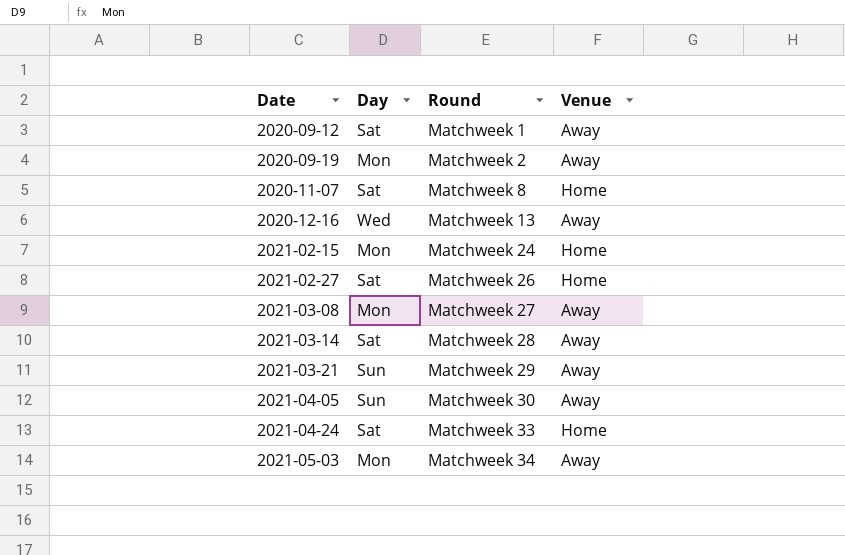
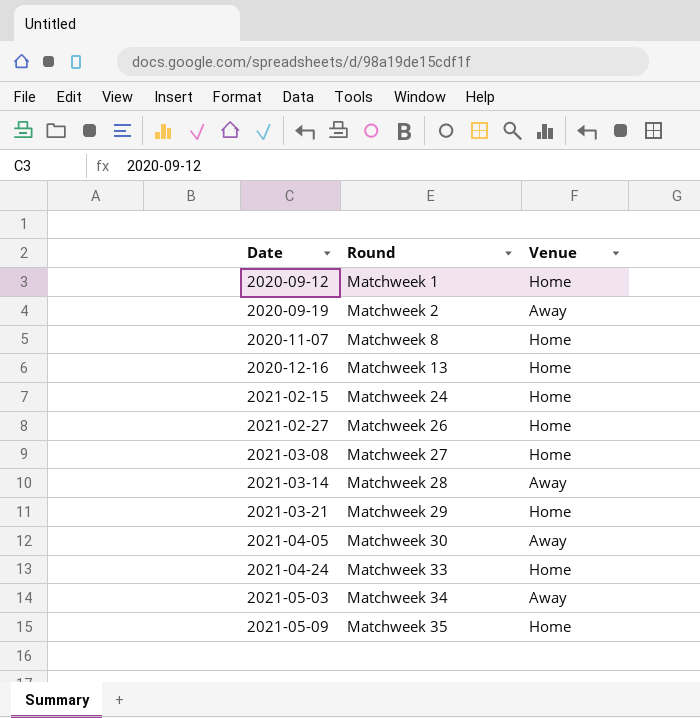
column Day | position: 2 -> none
2020-09-12 | Venue: Away -> Home
2020-12-16 | Venue: Away -> Home
2021-03-08 | Venue: Away -> Home
2021-03-21 | Venue: Away -> Home
row 2021-05-09: none -> Matchweek 35 | Home

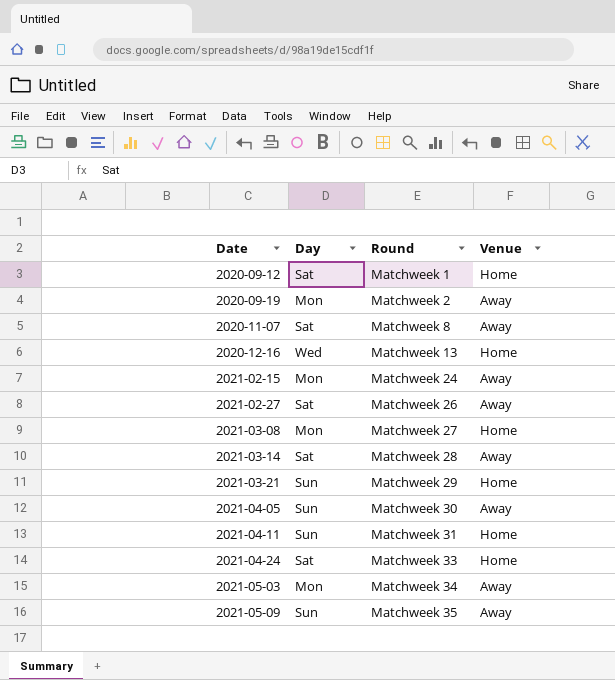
column Day | position: none -> 2
2020-11-07 | Venue: Home -> Away
2021-02-15 | Venue: Home -> Away
2021-02-27 | Venue: Home -> Away
row 2021-04-11: none -> Sun | Matchweek 31 | Home
2021-05-09 | Venue: Home -> Away

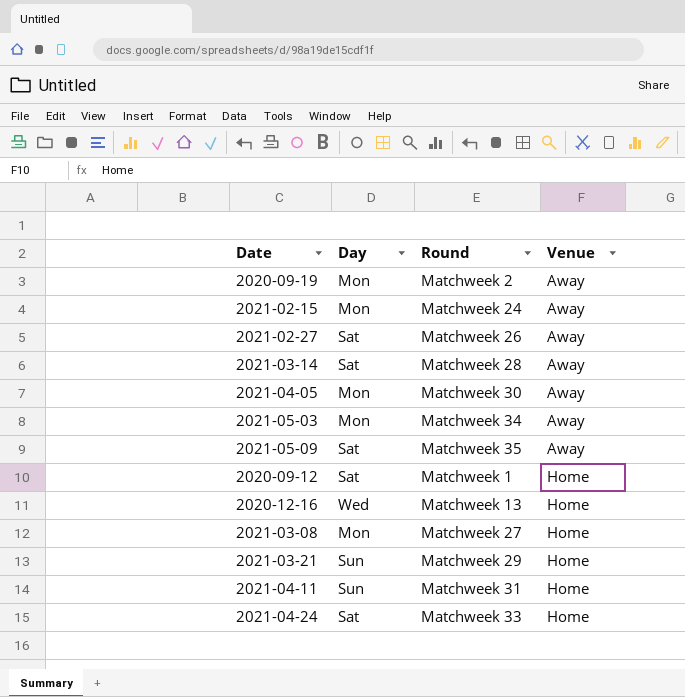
row order: Date ascending -> Venue ascending
row 2020-11-07: Sat | Matchweek 8 | Away -> none
2021-04-05 | Day: Sun -> Mon
2021-05-09 | Day: Sun -> Sat

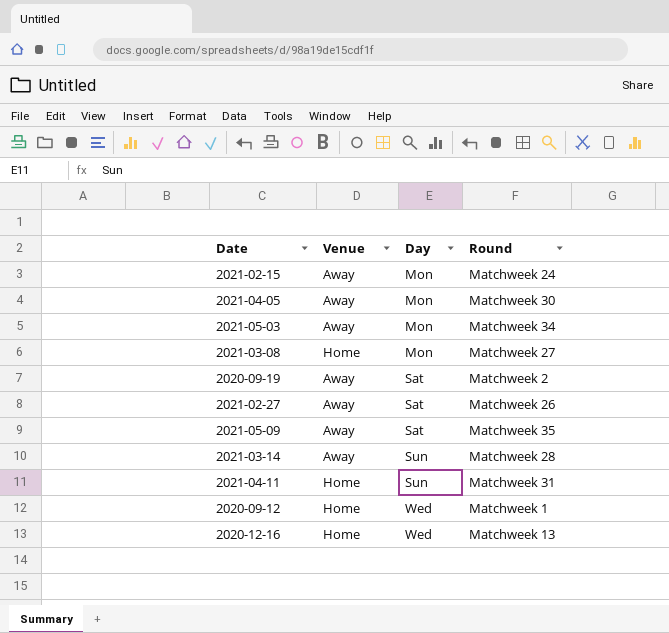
row order: Venue ascending -> Day ascending
column Venue | position: 4 -> 2
row 2021-03-21: Sun | Matchweek 29 | Home -> none
row 2021-04-24: Sat | Matchweek 33 | Home -> none
2020-09-19 | Day: Mon -> Sat
2021-03-14 | Day: Sat -> Sun
2020-09-12 | Day: Sat -> Wed

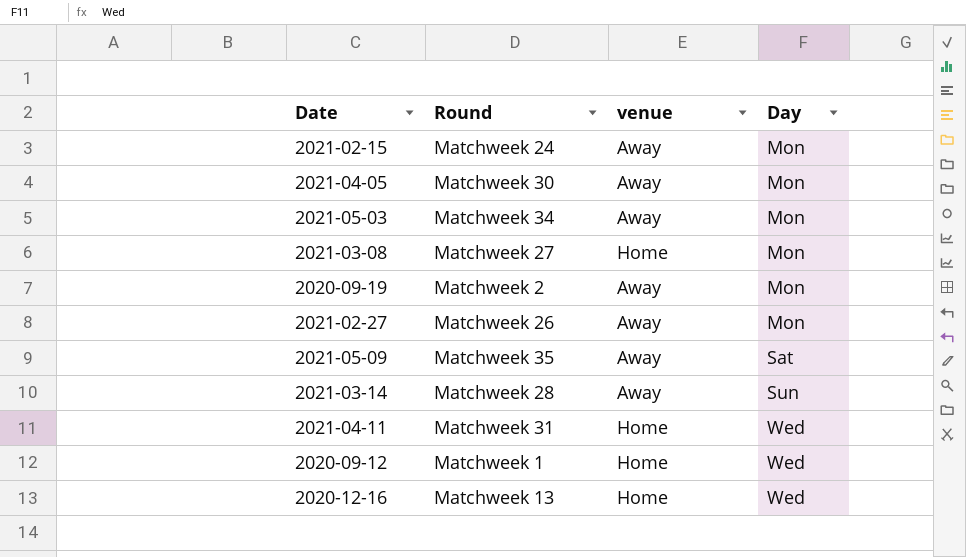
column Round | position: 4 -> 2
column name: Venue -> venue
2020-09-19 | Day: Sat -> Mon
2021-02-27 | Day: Sat -> Mon
2021-04-11 | Day: Sun -> Wed

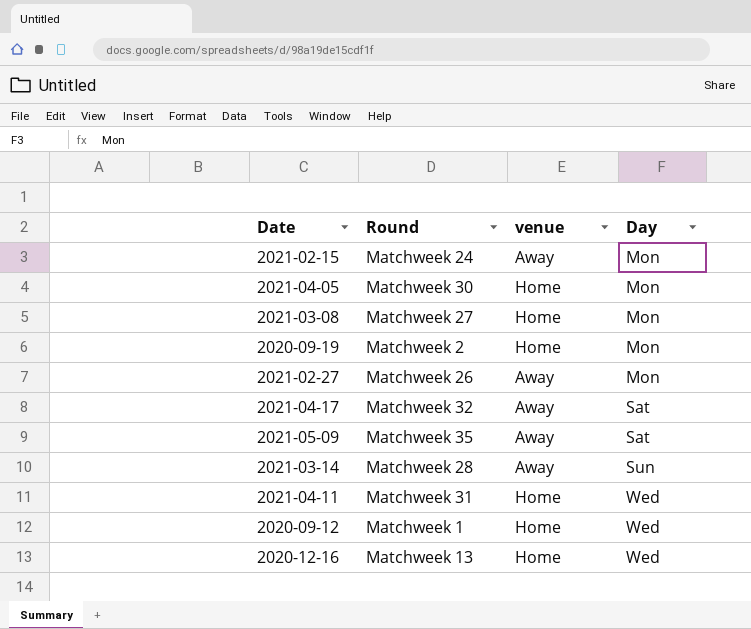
row 2021-05-03: Matchweek 34 | Away | Mon -> none
2021-04-05 | venue: Away -> Home
2020-09-19 | venue: Away -> Home
row 2021-04-17: none -> Matchweek 32 | Away | Sat

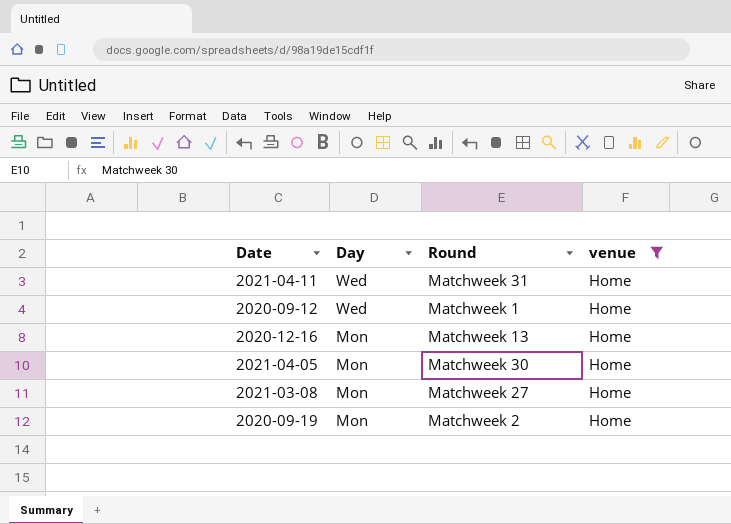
filter: none -> venue = Home
row order: Day ascending -> Day descending
column Day | position: 4 -> 2
2020-12-16 | Day: Wed -> Mon

